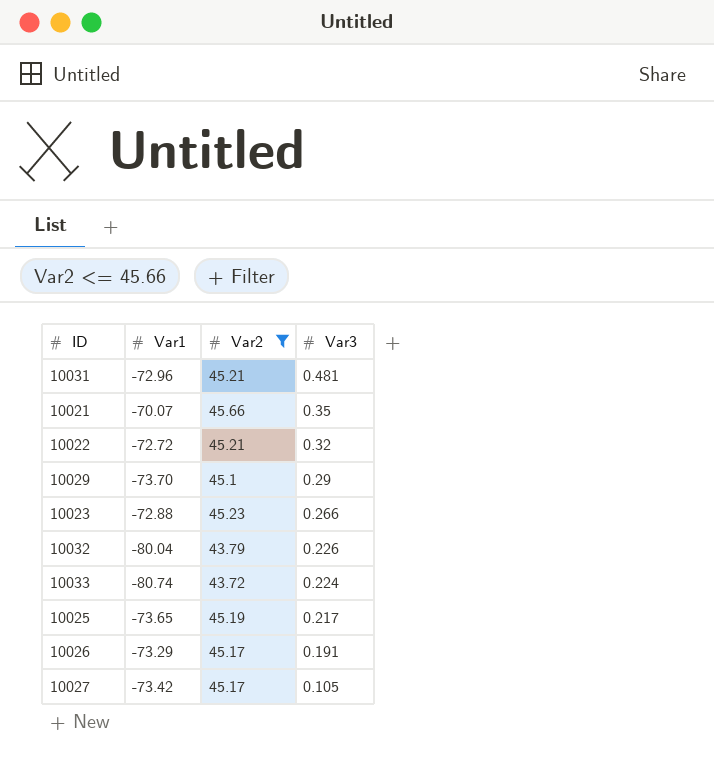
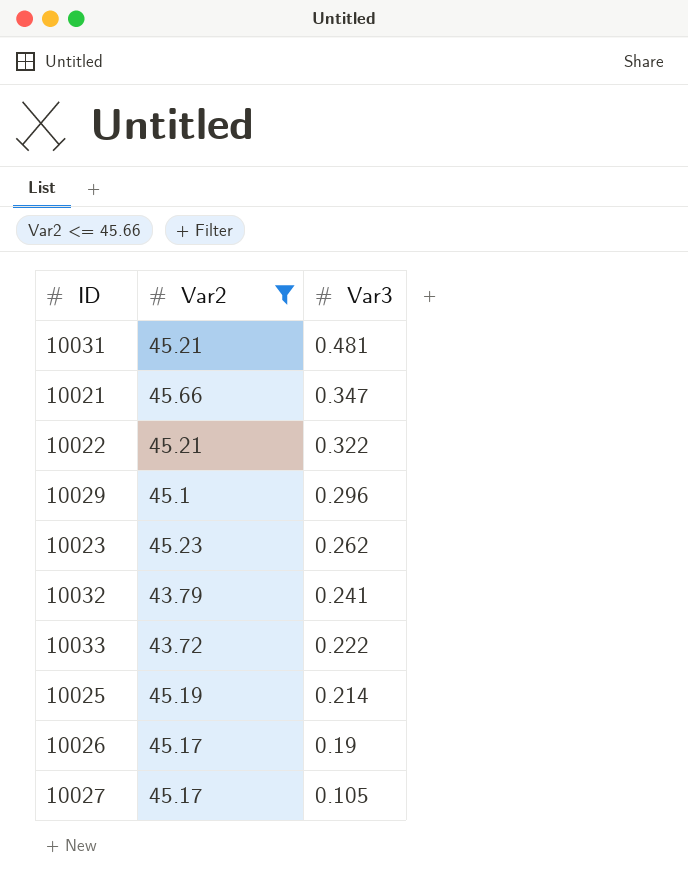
column Var1 | position: 2 -> none
10021 | Var3: 0.35 -> 0.347
10022 | Var3: 0.32 -> 0.322
10029 | Var3: 0.29 -> 0.296
10023 | Var3: 0.266 -> 0.262
10032 | Var3: 0.226 -> 0.241
10033 | Var3: 0.224 -> 0.222
10025 | Var3: 0.217 -> 0.214
10026 | Var3: 0.191 -> 0.19

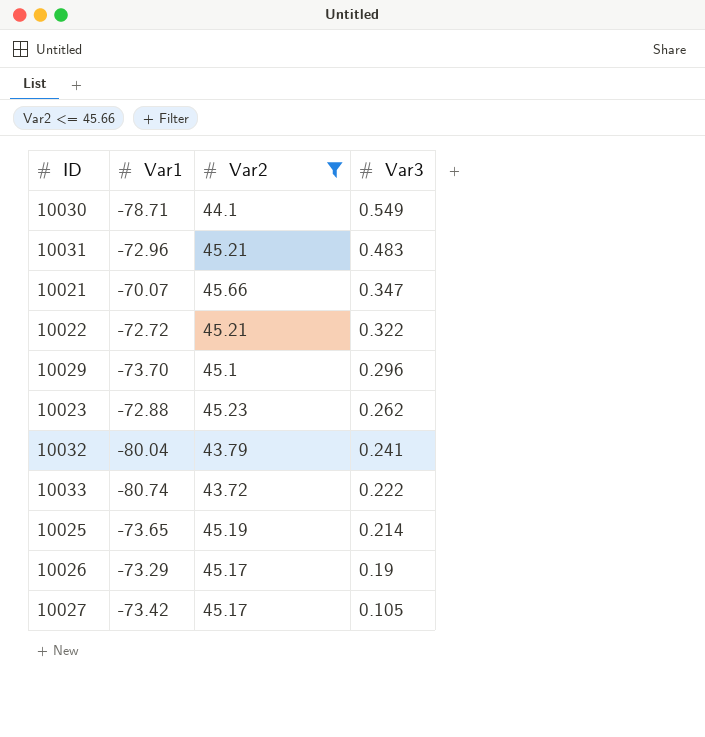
column Var1 | position: none -> 2
row 10030: none -> -78.71 | 44.1 | 0.549
10031 | Var3: 0.481 -> 0.483

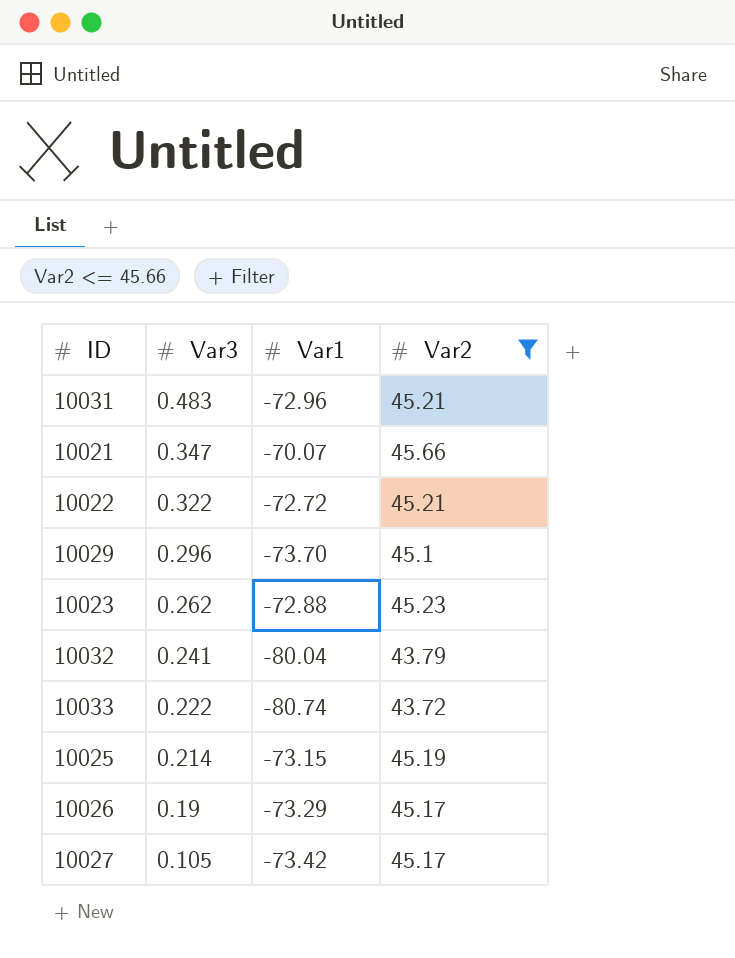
column Var3 | position: 4 -> 2
row 10030: -78.71 | 44.1 | 0.549 -> none
10025 | Var1: -73.65 -> -73.15

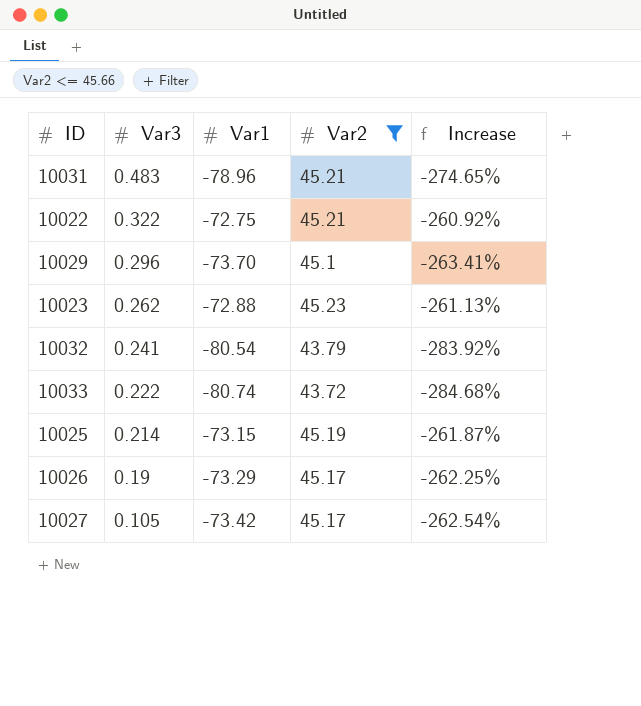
column Increase | formula: none -> ([Var1] - [Var2]) / [Var2]
row 10021: 0.347 | -70.07 | 45.66 -> none
10031 | Var1: -72.96 -> -78.96
10022 | Var1: -72.72 -> -72.75
10032 | Var1: -80.04 -> -80.54

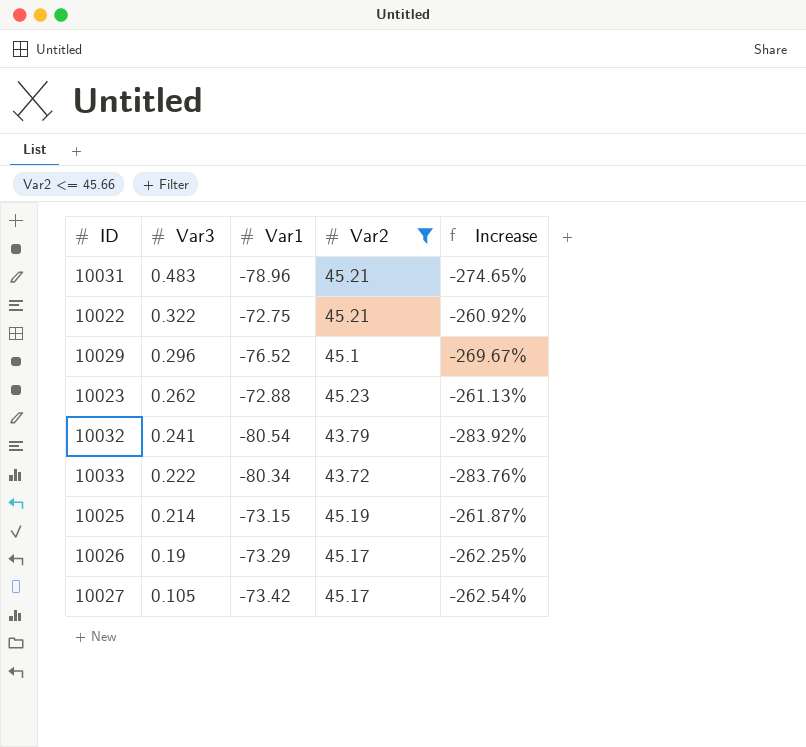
10029 | Var1: -73.70 -> -76.52
10029 | Increase: -263.41% -> -269.67%
10033 | Var1: -80.74 -> -80.34
10033 | Increase: -284.68% -> -283.76%

